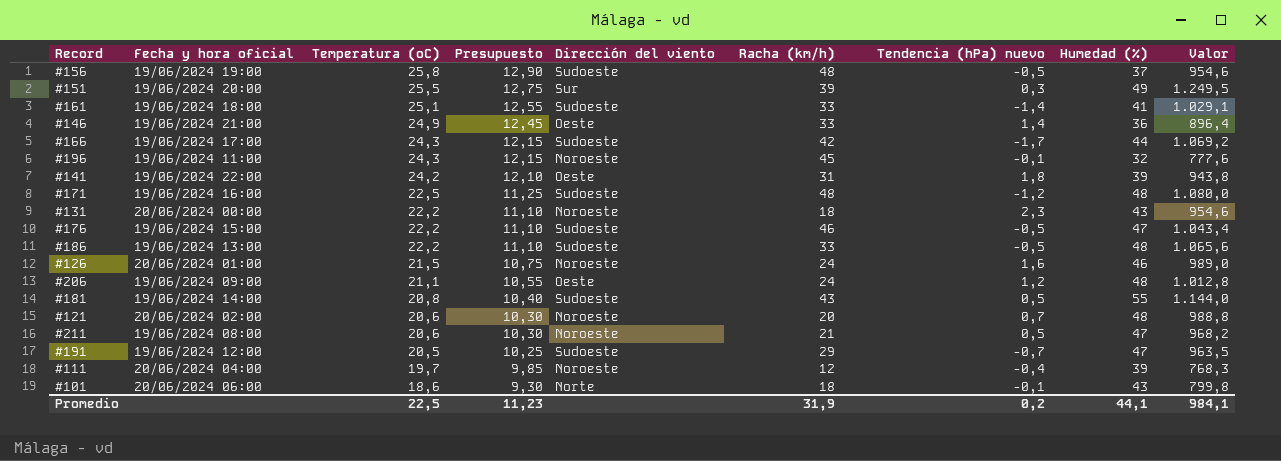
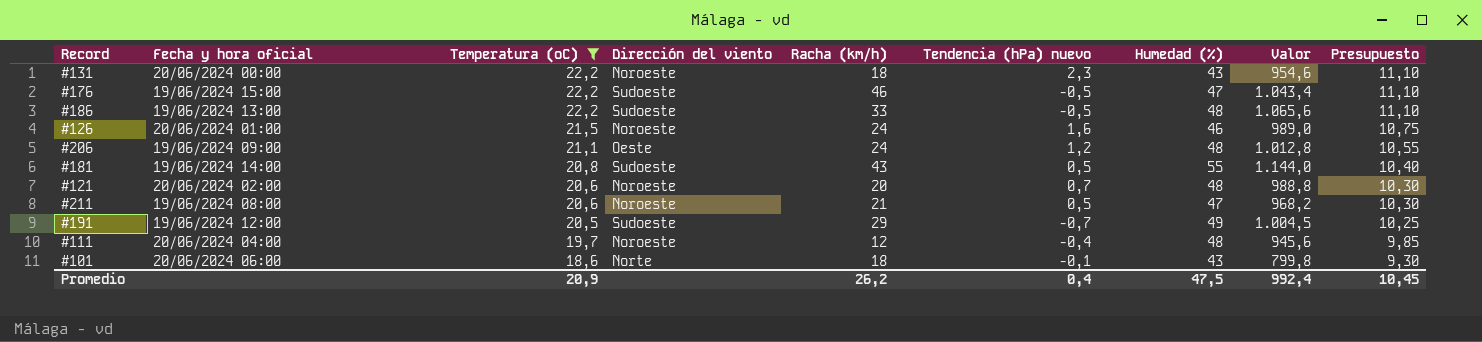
filter: none -> Temperatura (ºC) <= 22,2
column Presupuesto | position: 4 -> 9
#191 | Humedad (%): 47 -> 49
#191 | Valor: 963,5 -> 1.004,5
#111 | Humedad (%): 39 -> 48
#111 | Valor: 768,3 -> 945,6
Promedio | Temperatura (ºC): 22,5 -> 20,9
Promedio | Racha (km/h): 31,9 -> 26,2
Promedio | Tendencia (hPa) nuevo: 0,2 -> 0,4
Promedio | Humedad (%): 44,1 -> 47,5
Promedio | Valor: 984,1 -> 992,4
Promedio | Presupuesto: 11,23 -> 10,45

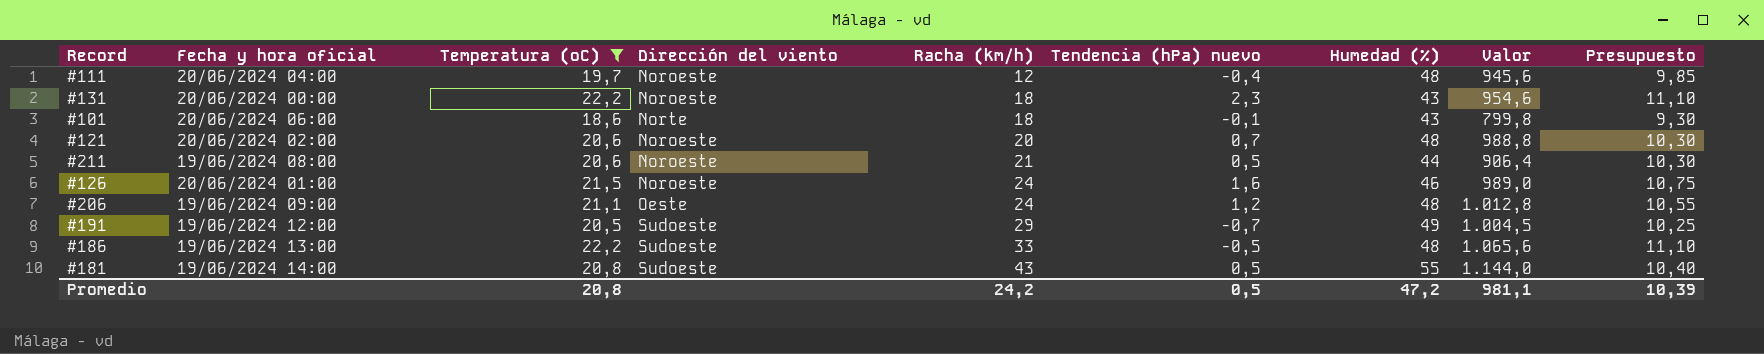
row order: Temperatura (ºC) descending -> Racha (km/h) ascending
row #176: 19/06/2024 15:00 | 22,2 | Sudoeste | 46 | -0,5 | 47 | 1.043,4 | 11,10 -> none
#211 | Humedad (%): 47 -> 44
#211 | Valor: 968,2 -> 906,4
Promedio | Temperatura (ºC): 20,9 -> 20,8
Promedio | Racha (km/h): 26,2 -> 24,2
Promedio | Tendencia (hPa) nuevo: 0,4 -> 0,5
Promedio | Humedad (%): 47,5 -> 47,2
Promedio | Valor: 992,4 -> 981,1
Promedio | Presupuesto: 10,45 -> 10,39

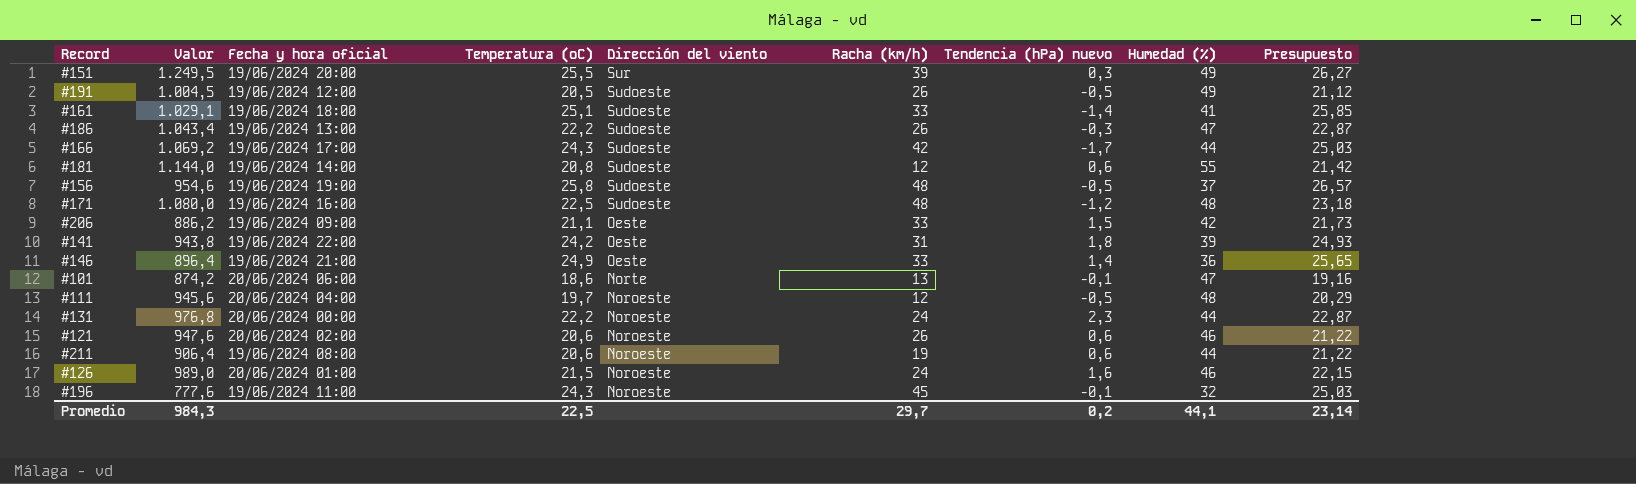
filter: Temperatura (ºC) <= 22,2 -> none
row order: Racha (km/h) ascending -> Dirección del viento descending
column Valor | position: 8 -> 2
column Presupuesto | formula: [Temperatura (ºC)] * 0,5 -> [Temperatura (ºC)] * 1,03
#191 | Racha (km/h): 29 -> 26
#191 | Tendencia (hPa) nuevo: -0,7 -> -0,5
#186 | Valor: 1.065,6 -> 1.043,4
#186 | Racha (km/h): 33 -> 26
#186 | Tendencia (hPa) nuevo: -0,5 -> -0,3
#186 | Humedad (%): 48 -> 47
#181 | Racha (km/h): 43 -> 12
#181 | Tendencia (hPa) nuevo: 0,5 -> 0,6
#206 | Valor: 1.012,8 -> 886,2
#206 | Racha (km/h): 24 -> 33
#206 | Tendencia (hPa) nuevo: 1,2 -> 1,5
#206 | Humedad (%): 48 -> 42
#101 | Valor: 799,8 -> 874,2
#101 | Racha (km/h): 18 -> 13
#101 | Humedad (%): 43 -> 47
#111 | Tendencia (hPa) nuevo: -0,4 -> -0,5
#131 | Valor: 954,6 -> 976,8
#131 | Racha (km/h): 18 -> 24
#131 | Humedad (%): 43 -> 44
#121 | Valor: 988,8 -> 947,6
#121 | Racha (km/h): 20 -> 26
#121 | Tendencia (hPa) nuevo: 0,7 -> 0,6
#121 | Humedad (%): 48 -> 46
#211 | Racha (km/h): 21 -> 19
#211 | Tendencia (hPa) nuevo: 0,5 -> 0,6
Promedio | Valor: 981,1 -> 984,3
Promedio | Temperatura (ºC): 20,8 -> 22,5
Promedio | Racha (km/h): 24,2 -> 29,7
Promedio | Tendencia (hPa) nuevo: 0,5 -> 0,2
Promedio | Humedad (%): 47,2 -> 44,1
Promedio | Presupuesto: 10,39 -> 23,14

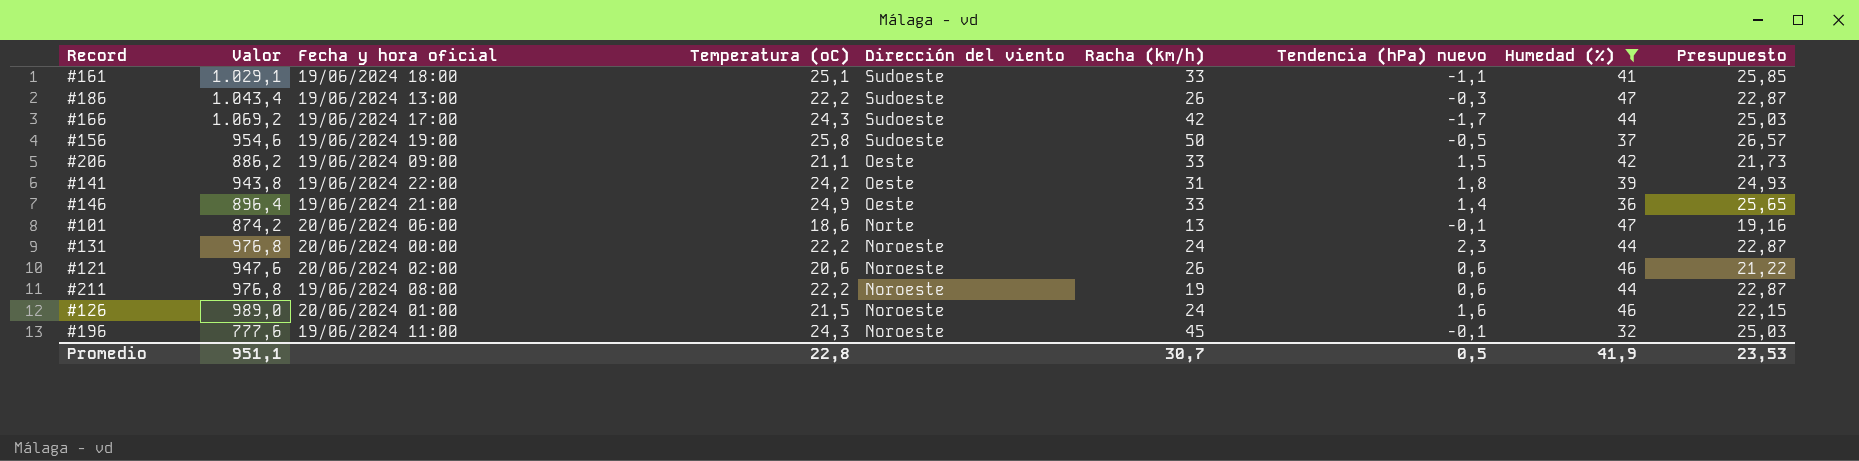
filter: none -> Humedad (%) <= 47
#161 | Tendencia (hPa) nuevo: -1,4 -> -1,1
#156 | Racha (km/h): 48 -> 50
#211 | Valor: 906,4 -> 976,8
#211 | Temperatura (ºC): 20,6 -> 22,2
#211 | Presupuesto: 21,22 -> 22,87
Promedio | Valor: 984,3 -> 951,1
Promedio | Temperatura (ºC): 22,5 -> 22,8
Promedio | Racha (km/h): 29,7 -> 30,7
Promedio | Tendencia (hPa) nuevo: 0,2 -> 0,5
Promedio | Humedad (%): 44,1 -> 41,9
Promedio | Presupuesto: 23,14 -> 23,53

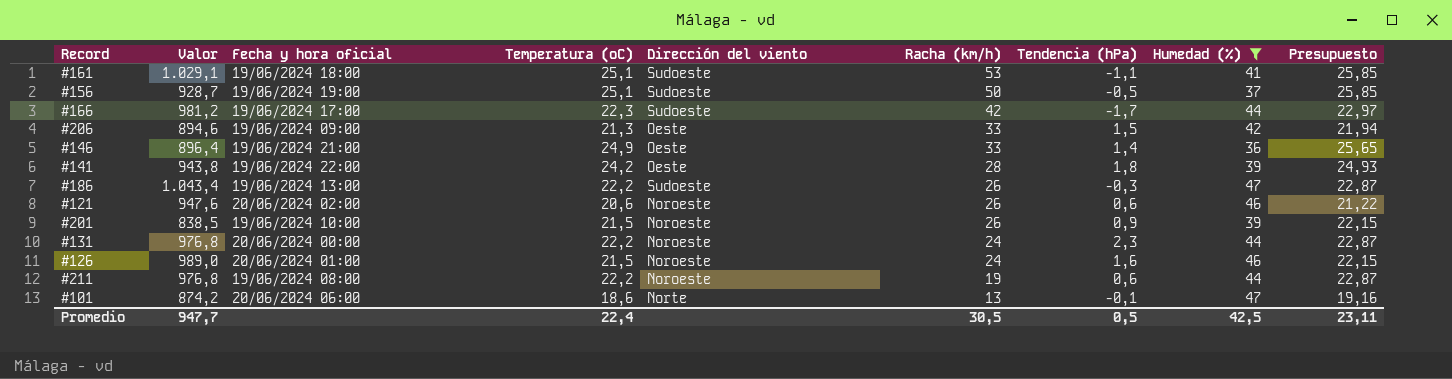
row order: Dirección del viento descending -> Racha (km/h) descending
column name: Tendencia (hPa) nuevo -> Tendencia (hPa)
row #196: 777,6 | 19/06/2024 11:00 | 24,3 | Noroeste | 45 | -0,1 | 32 | 25,03 -> none
#161 | Racha (km/h): 33 -> 53
#156 | Valor: 954,6 -> 928,7
#156 | Temperatura (ºC): 25,8 -> 25,1
#156 | Presupuesto: 26,57 -> 25,85
#166 | Valor: 1.069,2 -> 981,2
#166 | Temperatura (ºC): 24,3 -> 22,3
#166 | Presupuesto: 25,03 -> 22,97
#206 | Valor: 886,2 -> 894,6
#206 | Temperatura (ºC): 21,1 -> 21,3
#206 | Presupuesto: 21,73 -> 21,94
#141 | Racha (km/h): 31 -> 28
row #201: none -> 838,5 | 19/06/2024 10:00 | 21,5 | Noroeste | 26 | 0,9 | 39 | 22,15
Promedio | Valor: 951,1 -> 947,7
Promedio | Temperatura (ºC): 22,8 -> 22,4
Promedio | Racha (km/h): 30,7 -> 30,5
Promedio | Humedad (%): 41,9 -> 42,5
Promedio | Presupuesto: 23,53 -> 23,11

